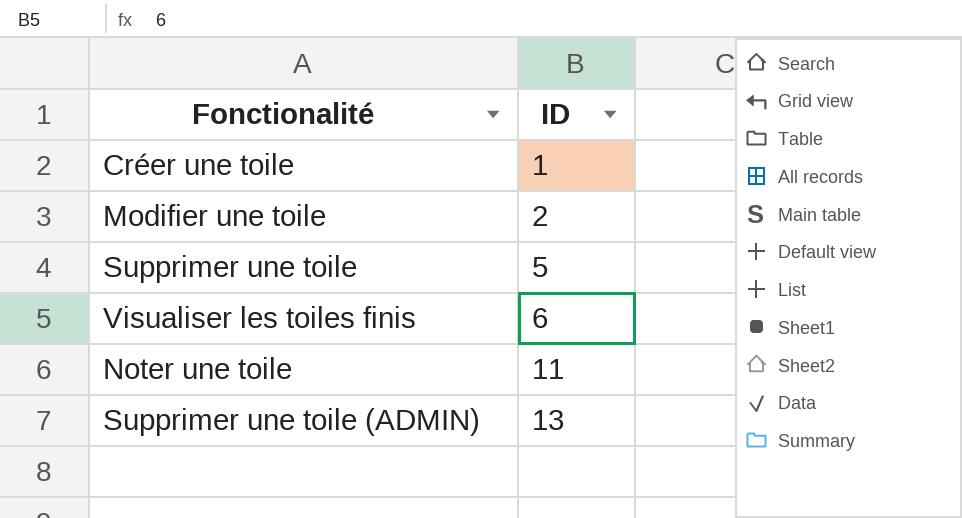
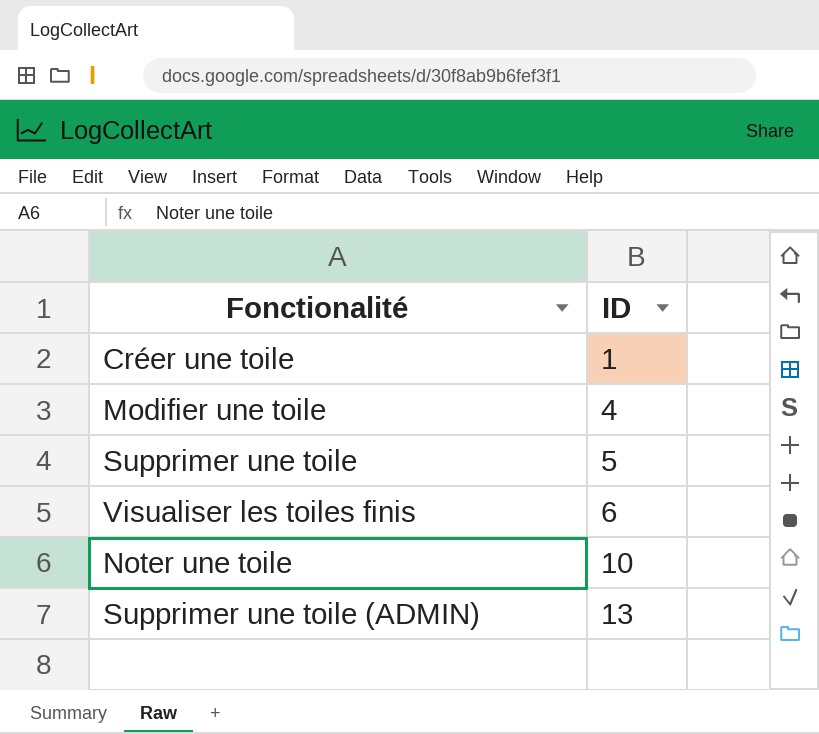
Modifier une toile | ID: 2 -> 4
Noter une toile | ID: 11 -> 10

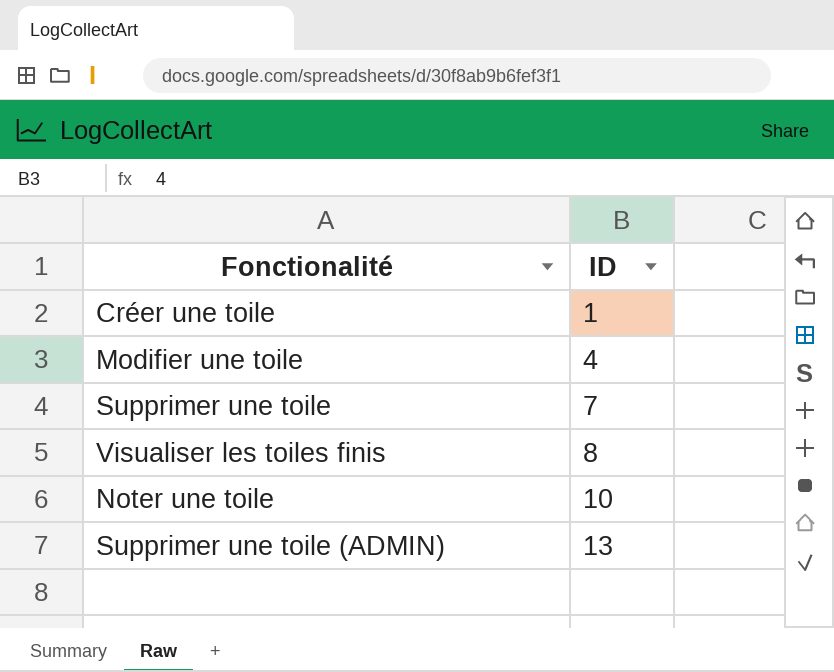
Supprimer une toile | ID: 5 -> 7
Visualiser les toiles finis | ID: 6 -> 8

